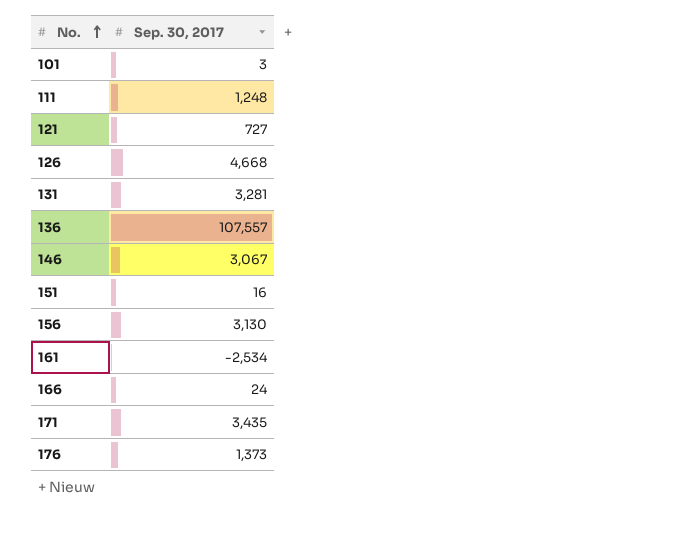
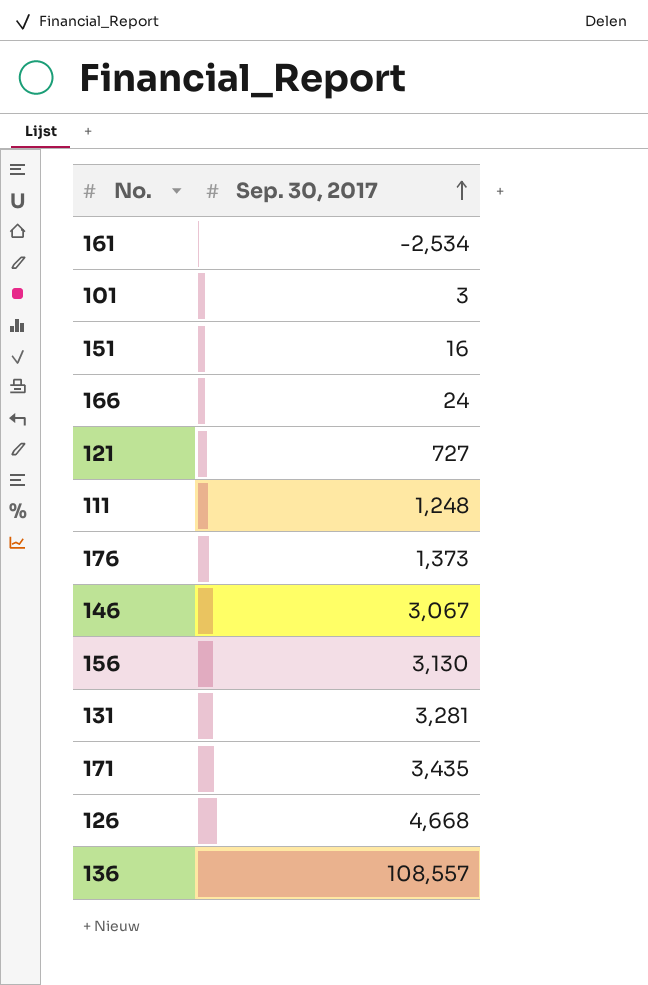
row order: No. ascending -> Sep. 30, 2017 ascending
136 | Sep. 30, 2017: 107,557 -> 108,557

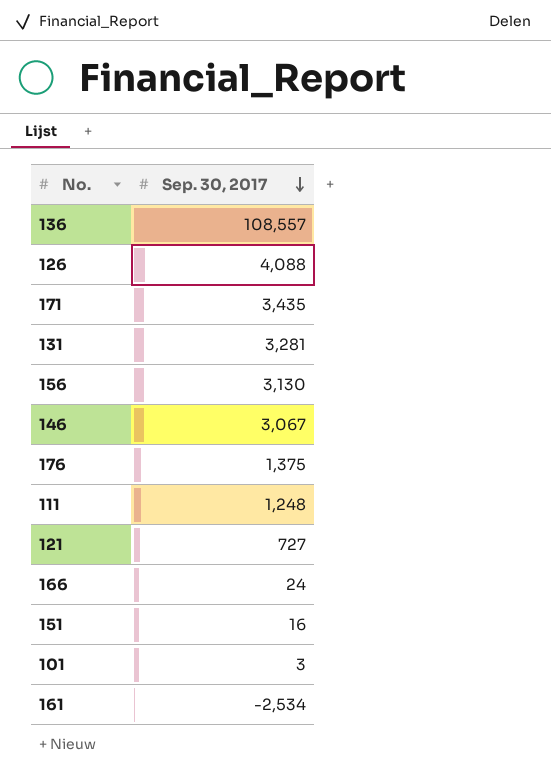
row order: Sep. 30, 2017 ascending -> Sep. 30, 2017 descending
126 | Sep. 30, 2017: 4,668 -> 4,088
176 | Sep. 30, 2017: 1,373 -> 1,375

